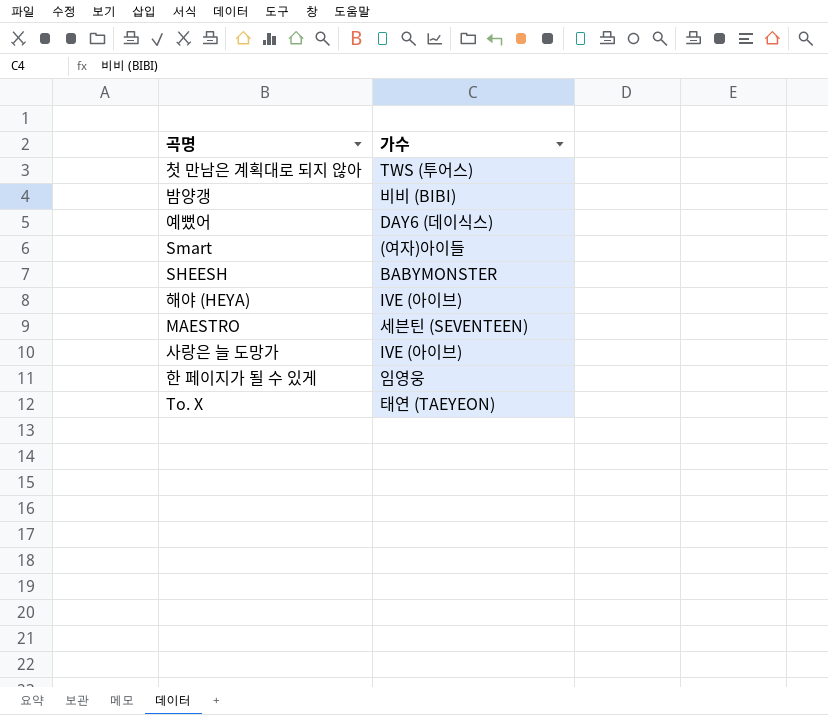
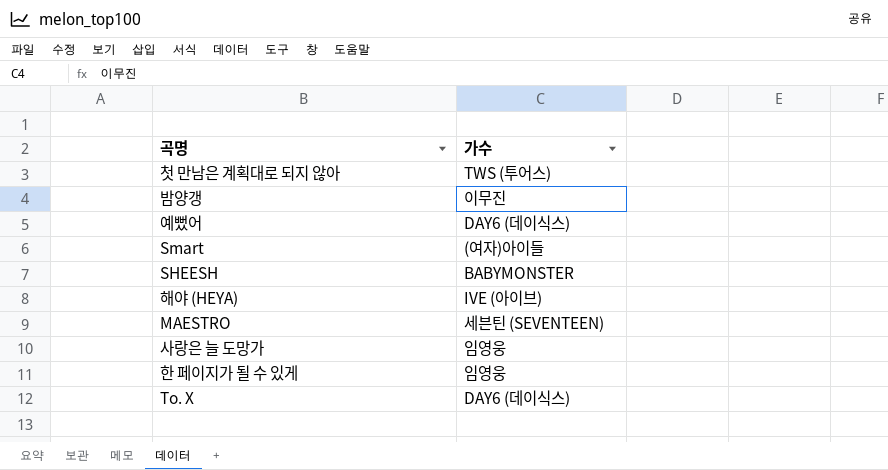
밤양갱 | 가수: 비비 (BIBI) -> 이무진
사랑은 늘 도망가 | 가수: IVE (아이브) -> 임영웅
To. X | 가수: 태연 (TAEYEON) -> DAY6 (데이식스)

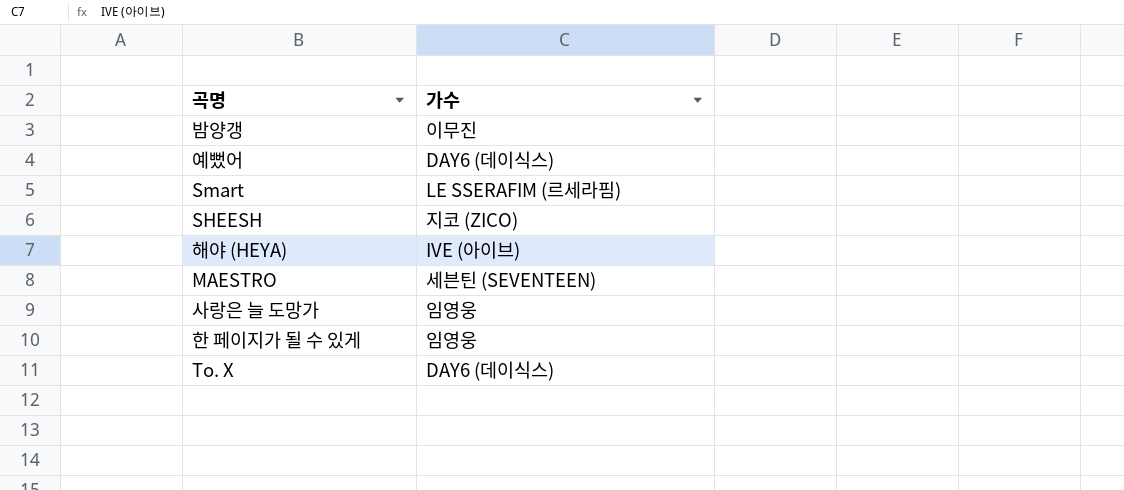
row 첫 만남은 계획대로 되지 않아: TWS (투어스) -> none
Smart | 가수: (여자)아이들 -> LE SSERAFIM (르세라핌)
SHEESH | 가수: BABYMONSTER -> 지코 (ZICO)

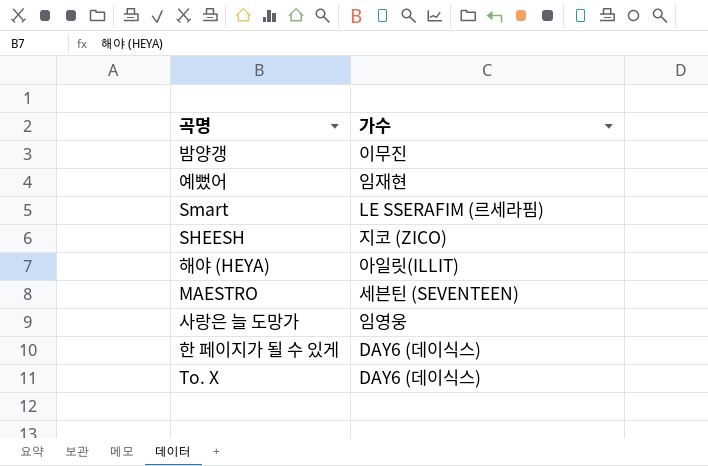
예뻤어 | 가수: DAY6 (데이식스) -> 임재현
해야 (HEYA) | 가수: IVE (아이브) -> 아일릿(ILLIT)
한 페이지가 될 수 있게 | 가수: 임영웅 -> DAY6 (데이식스)

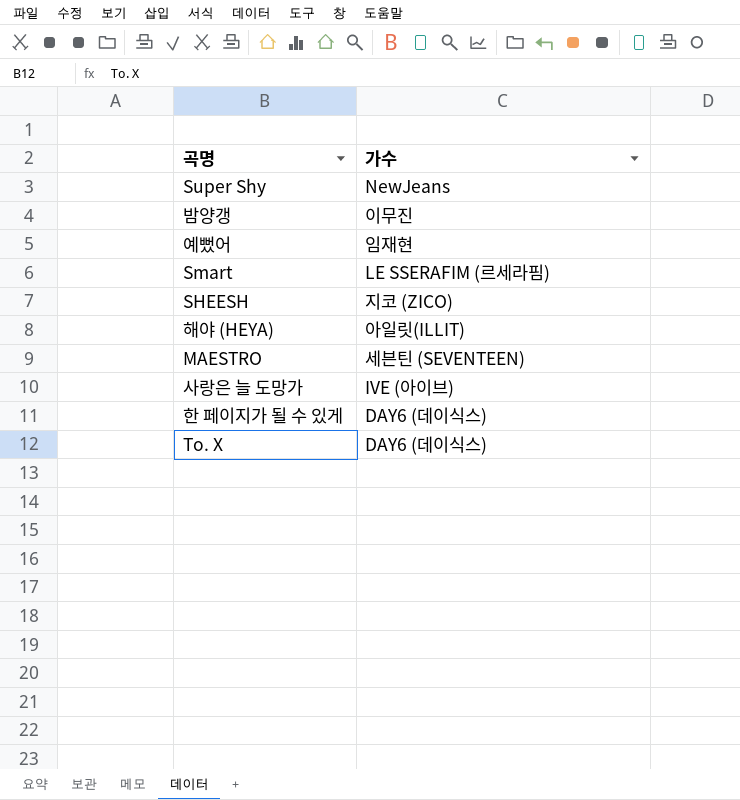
row Super Shy: none -> NewJeans
사랑은 늘 도망가 | 가수: 임영웅 -> IVE (아이브)

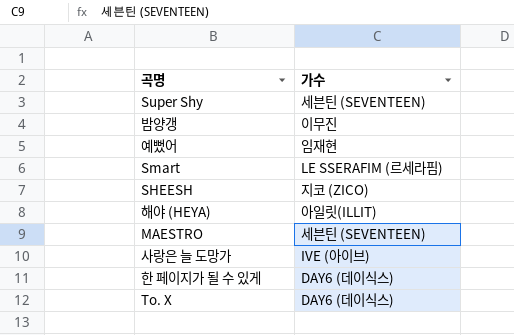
Super Shy | 가수: NewJeans -> 세븐틴 (SEVENTEEN)

